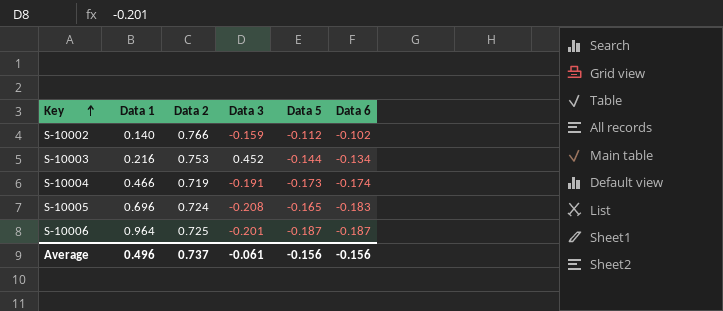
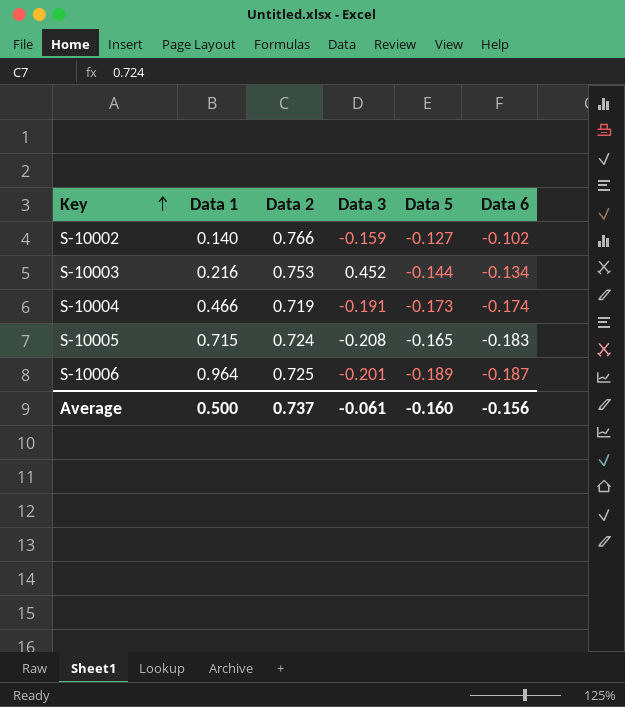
S-10002 | Data 5: -0.112 -> -0.127
S-10005 | Data 1: 0.696 -> 0.715
S-10006 | Data 5: -0.187 -> -0.189
Average | Data 1: 0.496 -> 0.500
Average | Data 5: -0.156 -> -0.160

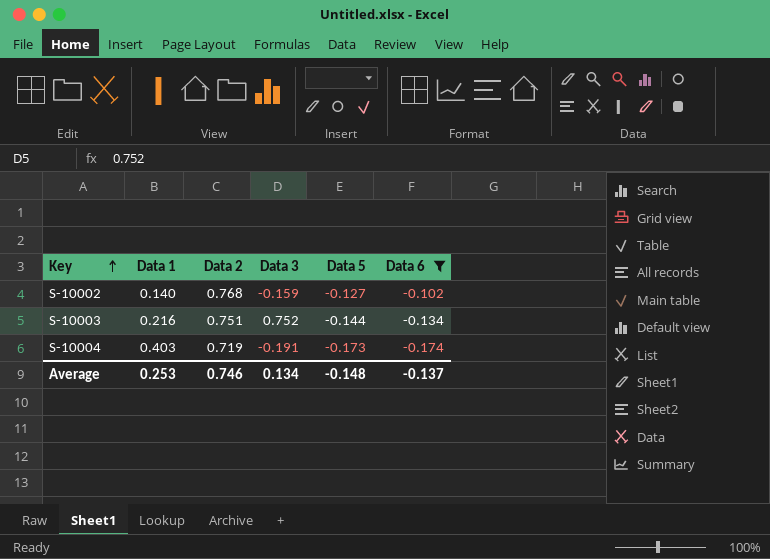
filter: none -> Data 6 >= -0.174
S-10002 | Data 2: 0.766 -> 0.768
S-10003 | Data 2: 0.753 -> 0.751
S-10003 | Data 3: 0.452 -> 0.752
S-10004 | Data 1: 0.466 -> 0.403
Average | Data 1: 0.500 -> 0.253
Average | Data 2: 0.737 -> 0.746
Average | Data 3: -0.061 -> 0.134
Average | Data 5: -0.160 -> -0.148
Average | Data 6: -0.156 -> -0.137

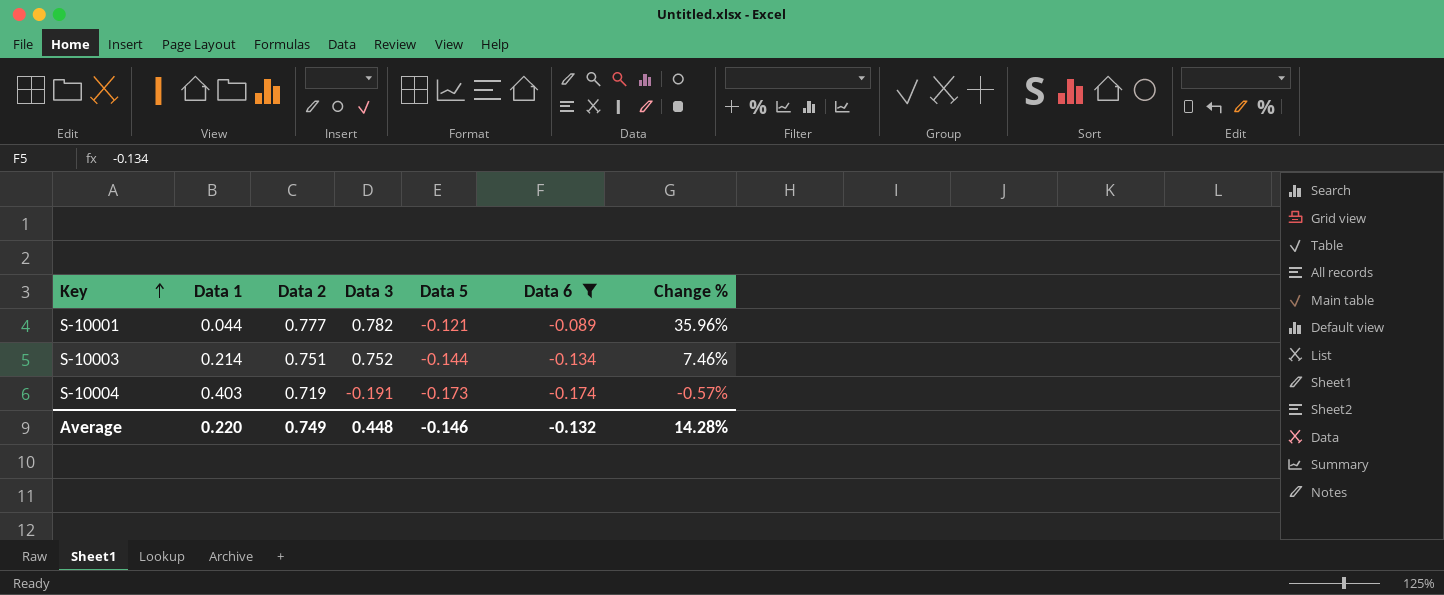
column Change % | formula: none -> ([Data 5] - [Data 6]) / [Data 6]
row S-10002: 0.140 | 0.768 | -0.159 | -0.127 | -0.102 -> none
row S-10001: none -> 0.044 | 0.777 | 0.782 | -0.121 | -0.089 | 35.96%
S-10003 | Data 1: 0.216 -> 0.214
Average | Data 1: 0.253 -> 0.220
Average | Data 2: 0.746 -> 0.749
Average | Data 3: 0.134 -> 0.448
Average | Data 5: -0.148 -> -0.146
Average | Data 6: -0.137 -> -0.132

